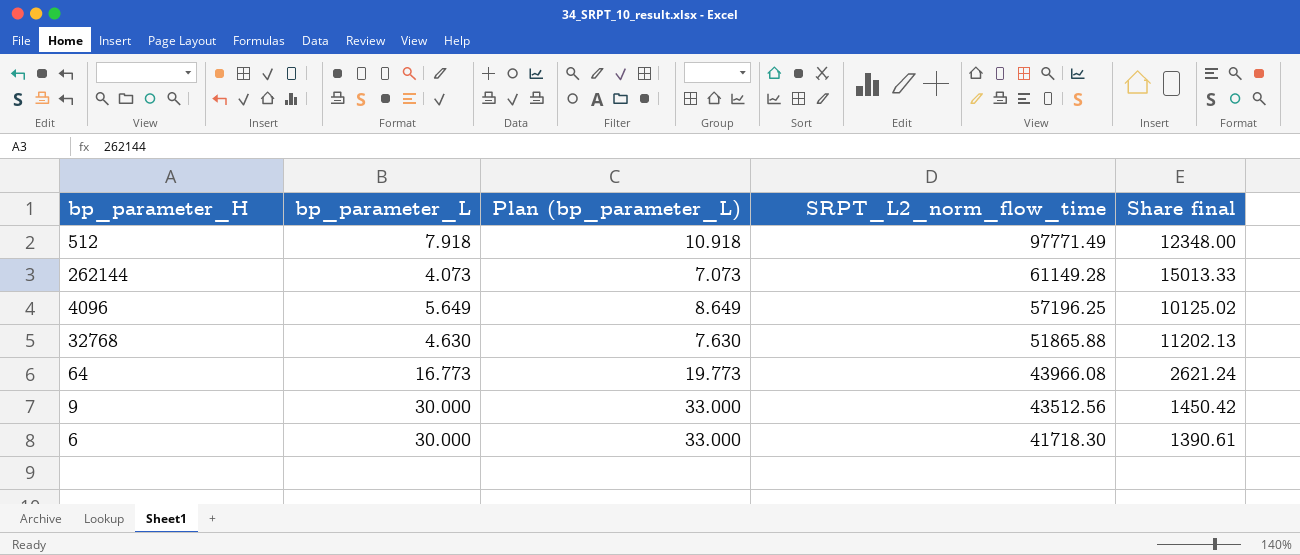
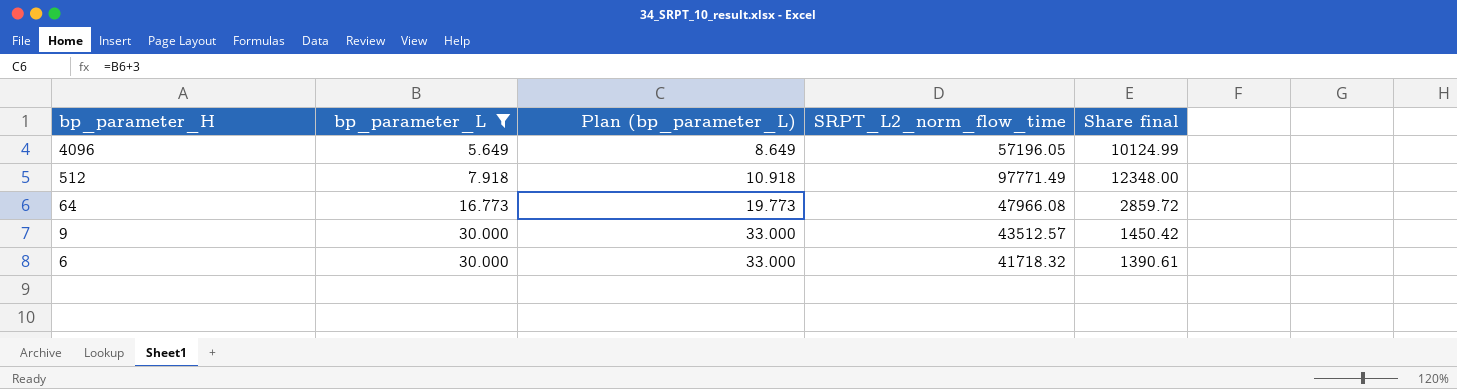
filter: none -> bp_parameter_L >= 5.649
row order: SRPT_L2_norm_flow_time descending -> bp_parameter_H descending
4096 | SRPT_L2_norm_flow_time: 57196.25 -> 57196.05
4096 | Share final: 10125.02 -> 10124.99
64 | SRPT_L2_norm_flow_time: 43966.08 -> 47966.08
64 | Share final: 2621.24 -> 2859.72
9 | SRPT_L2_norm_flow_time: 43512.56 -> 43512.57
6 | SRPT_L2_norm_flow_time: 41718.30 -> 41718.32

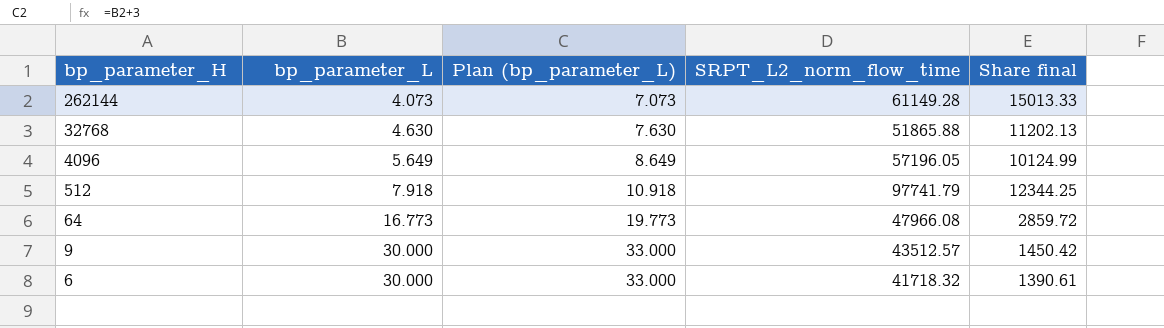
filter: bp_parameter_L >= 5.649 -> none
512 | SRPT_L2_norm_flow_time: 97771.49 -> 97741.79
512 | Share final: 12348.00 -> 12344.25

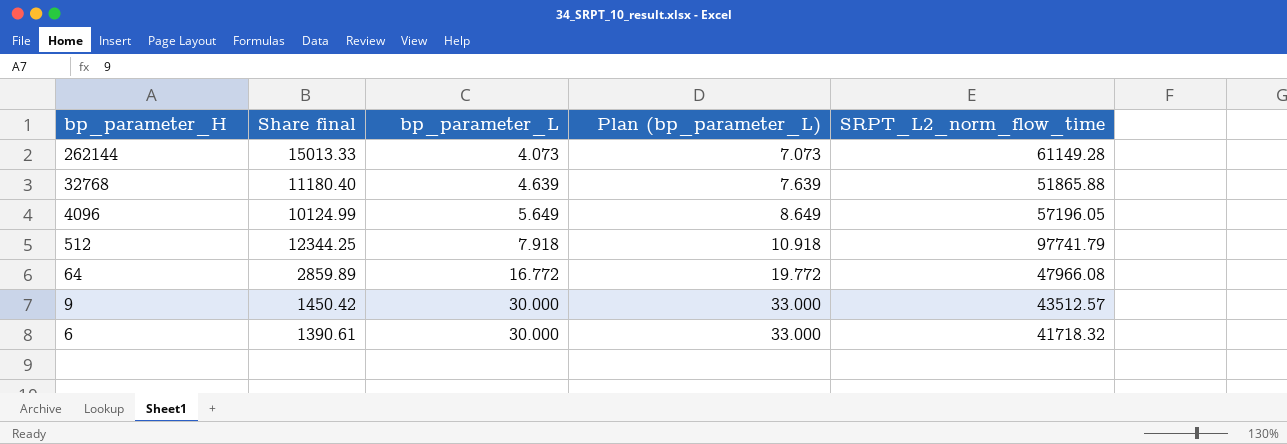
column Share final | position: 5 -> 2
32768 | Share final: 11202.13 -> 11180.40
32768 | bp_parameter_L: 4.630 -> 4.639
32768 | Plan (bp_parameter_L): 7.630 -> 7.639
64 | Share final: 2859.72 -> 2859.89
64 | bp_parameter_L: 16.773 -> 16.772
64 | Plan (bp_parameter_L): 19.773 -> 19.772

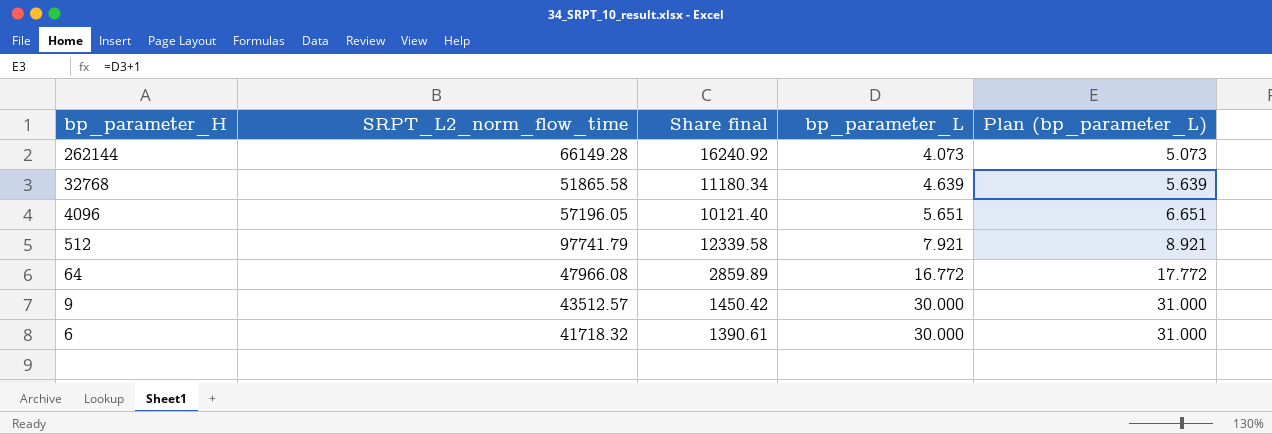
column SRPT_L2_norm_flow_time | position: 5 -> 2
column Plan (bp_parameter_L) | formula: [bp_parameter_L] + 3 -> [bp_parameter_L] + 1
262144 | SRPT_L2_norm_flow_time: 61149.28 -> 66149.28
262144 | Share final: 15013.33 -> 16240.92
32768 | SRPT_L2_norm_flow_time: 51865.88 -> 51865.58
32768 | Share final: 11180.40 -> 11180.34
4096 | Share final: 10124.99 -> 10121.40
4096 | bp_parameter_L: 5.649 -> 5.651
512 | Share final: 12344.25 -> 12339.58
512 | bp_parameter_L: 7.918 -> 7.921

